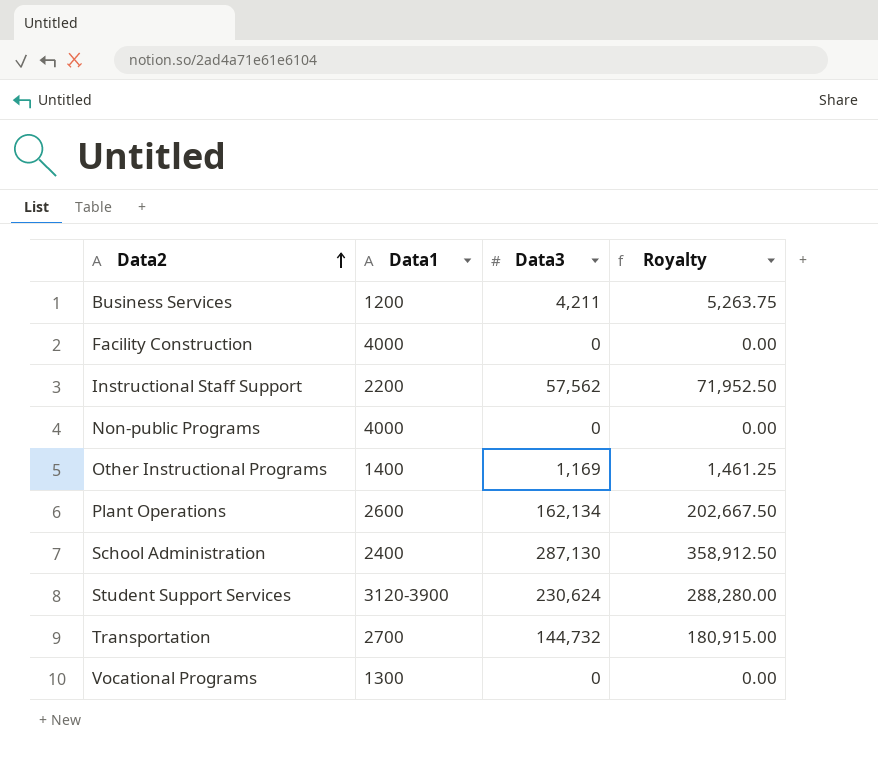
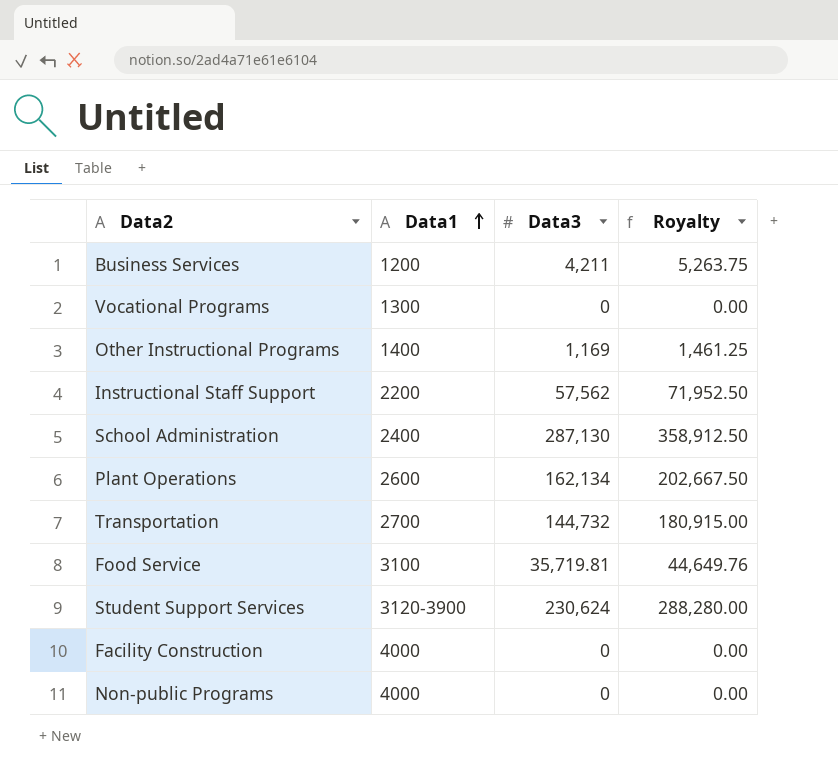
row order: Data2 ascending -> Data1 ascending
row Food Service: none -> 3100 | 35,719.81 | 44,649.76

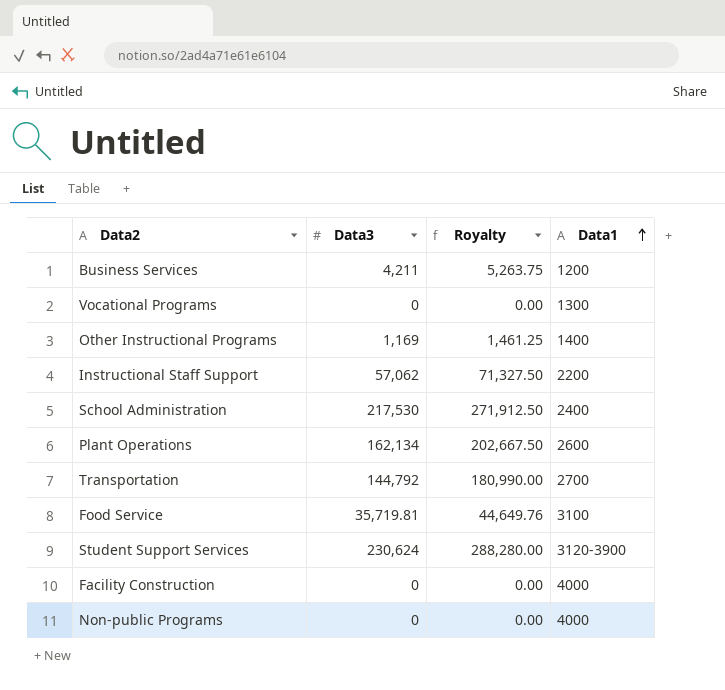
column Data1 | position: 2 -> 4
Instructional Staff Support | Data3: 57,562 -> 57,062
Instructional Staff Support | Royalty: 71,952.50 -> 71,327.50
School Administration | Data3: 287,130 -> 217,530
School Administration | Royalty: 358,912.50 -> 271,912.50
Transportation | Data3: 144,732 -> 144,792
Transportation | Royalty: 180,915.00 -> 180,990.00

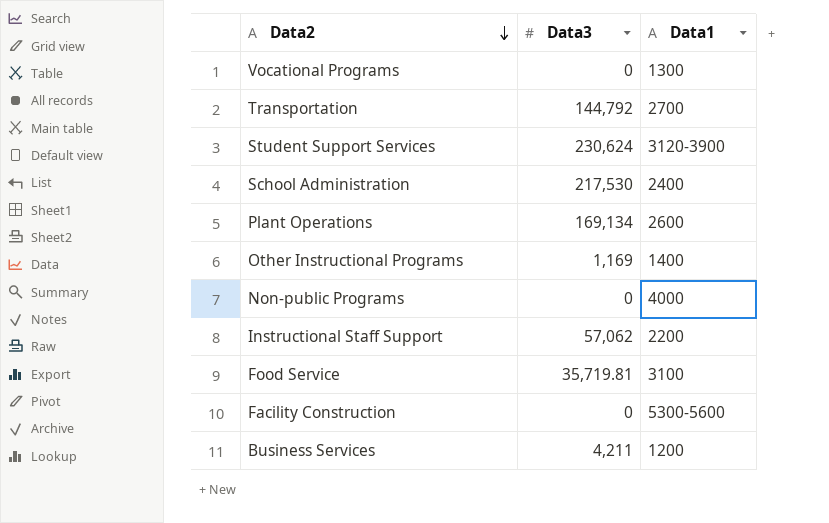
row order: Data1 ascending -> Data2 descending
column Royalty | formula: [Data3] * 1.25 -> none
Plant Operations | Data3: 162,134 -> 169,134
Facility Construction | Data1: 4000 -> 5300-5600

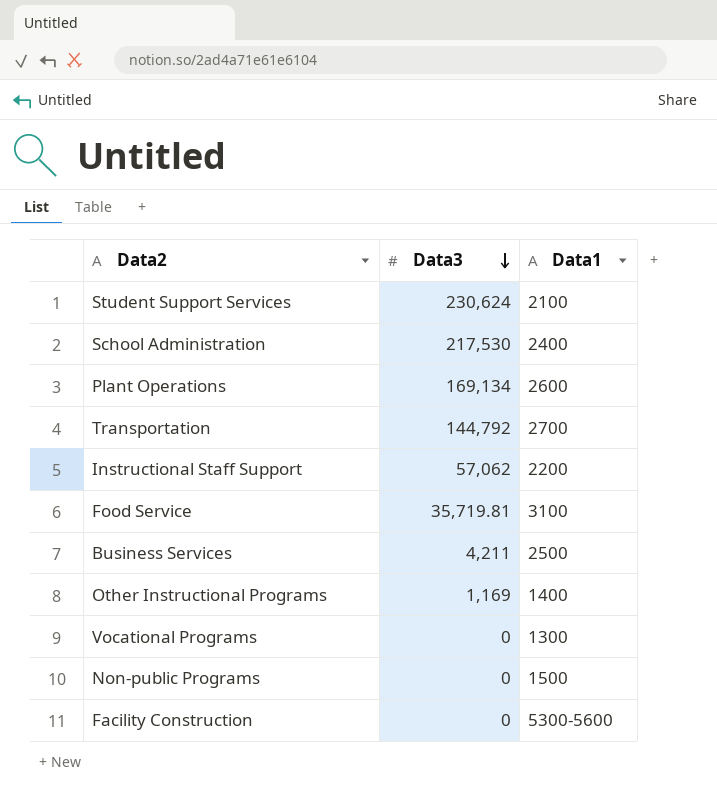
row order: Data2 descending -> Data3 descending
Student Support Services | Data1: 3120-3900 -> 2100
Business Services | Data1: 1200 -> 2500
Non-public Programs | Data1: 4000 -> 1500

